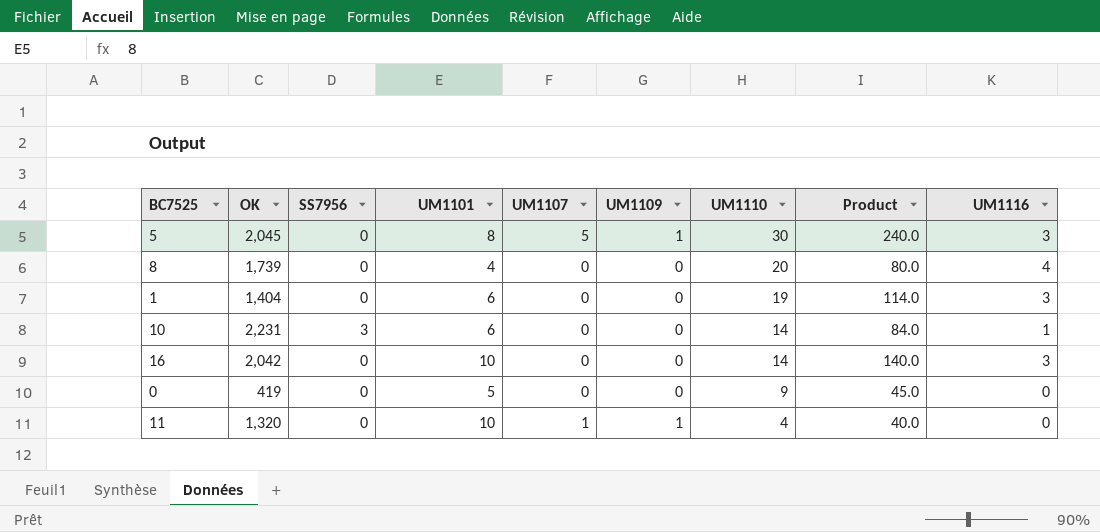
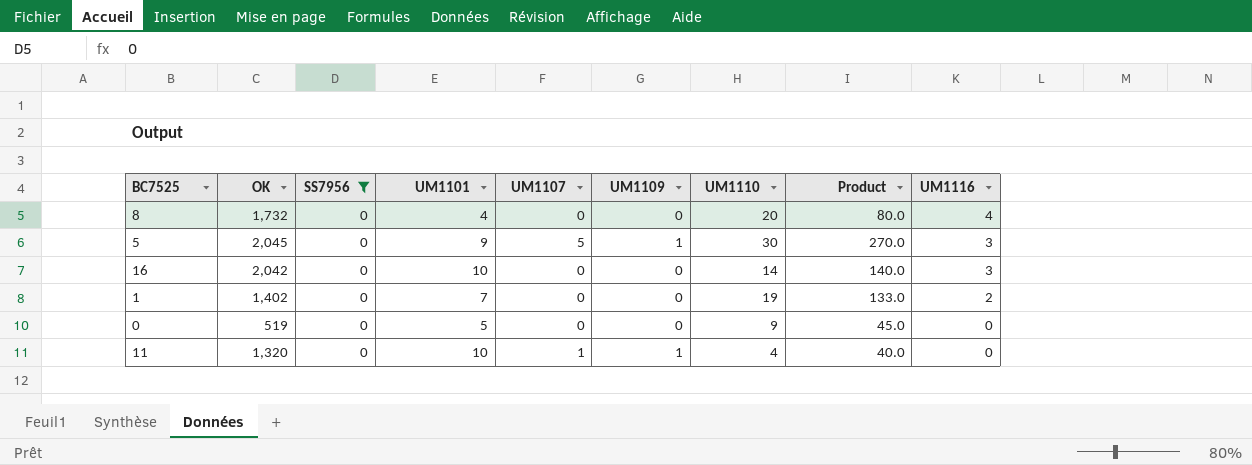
filter: none -> SS7956 = 0
row order: UM1110 descending -> UM1116 descending
8 | OK: 1,739 -> 1,732
5 | UM1101: 8 -> 9
5 | Product: 240.0 -> 270.0
1 | OK: 1,404 -> 1,402
1 | UM1101: 6 -> 7
1 | Product: 114.0 -> 133.0
1 | UM1116: 3 -> 2
0 | OK: 419 -> 519

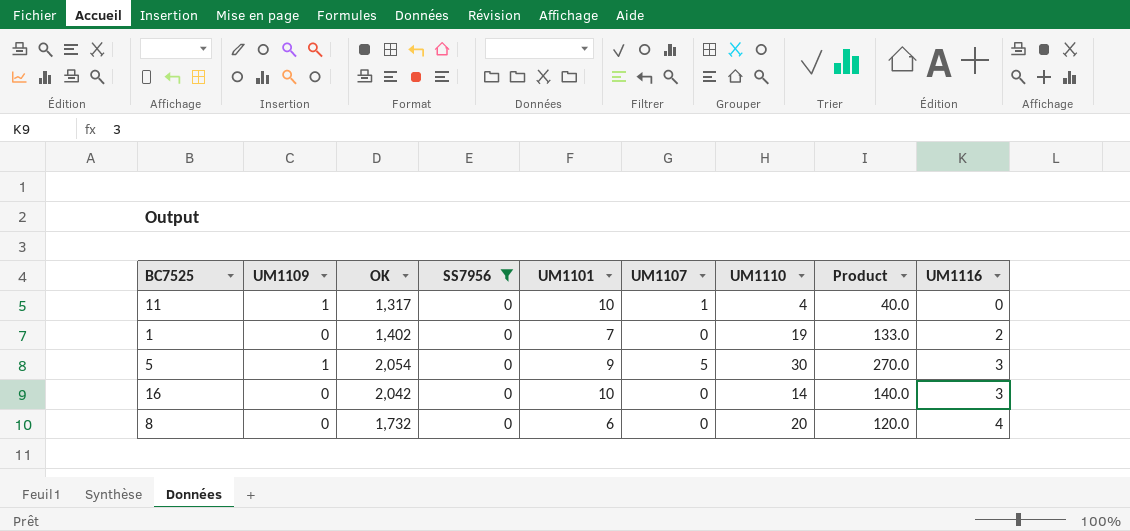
row order: UM1116 descending -> UM1116 ascending
column UM1109 | position: 6 -> 2
row 0: 519 | 0 | 5 | 0 | 0 | 9 | 45.0 | 0 -> none
11 | OK: 1,320 -> 1,317
5 | OK: 2,045 -> 2,054
8 | UM1101: 4 -> 6
8 | Product: 80.0 -> 120.0

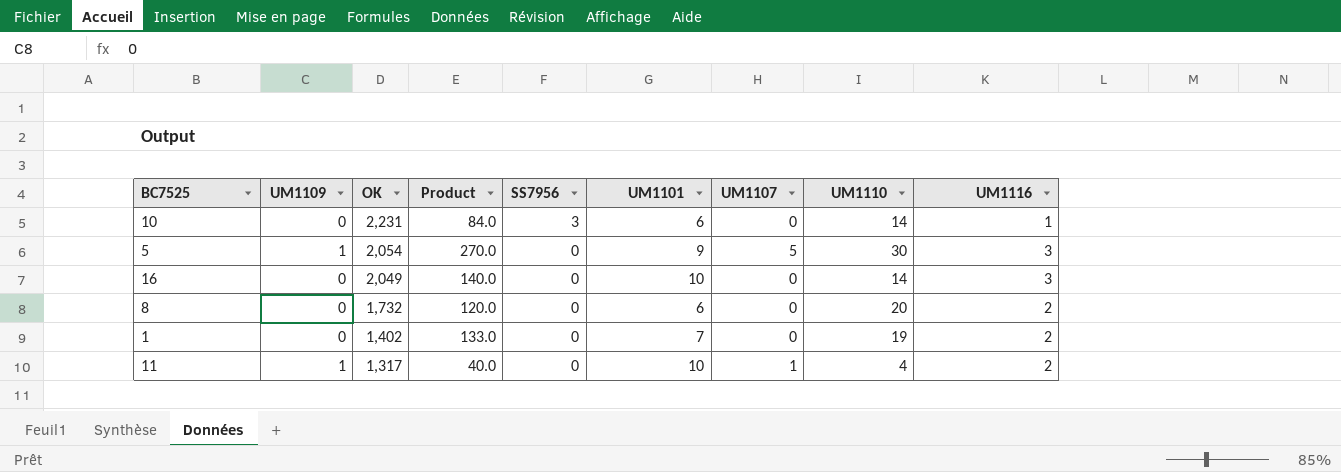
filter: SS7956 = 0 -> none
row order: UM1116 ascending -> OK descending
column Product | position: 8 -> 4
16 | OK: 2,042 -> 2,049
8 | UM1116: 4 -> 2
11 | UM1116: 0 -> 2

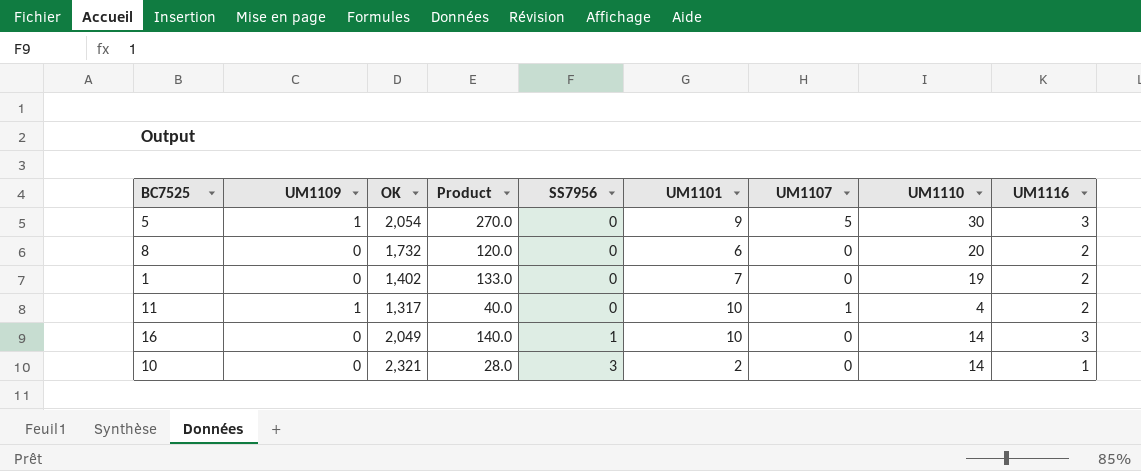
row order: OK descending -> SS7956 ascending
16 | SS7956: 0 -> 1
10 | OK: 2,231 -> 2,321
10 | Product: 84.0 -> 28.0
10 | UM1101: 6 -> 2

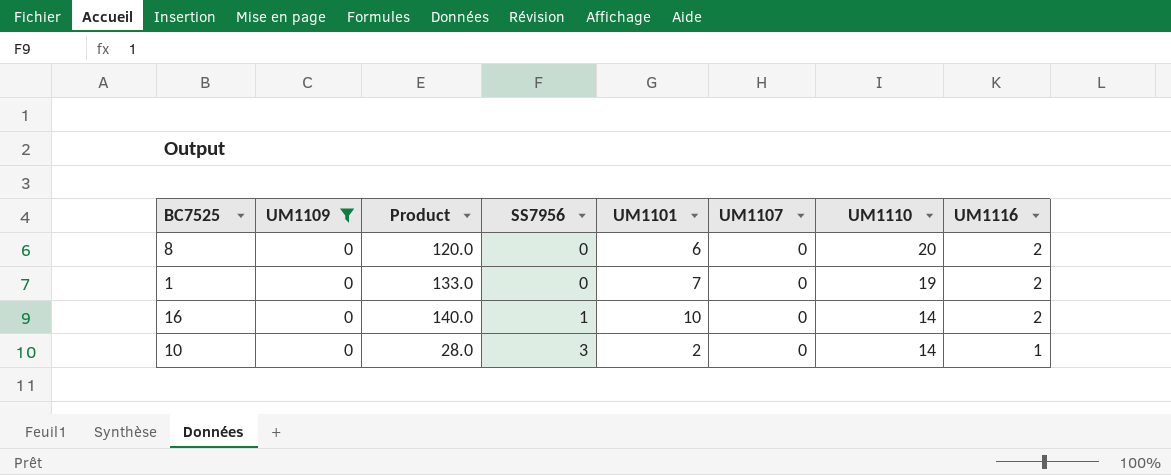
filter: none -> UM1109 = 0
column OK | position: 3 -> none
16 | UM1116: 3 -> 2

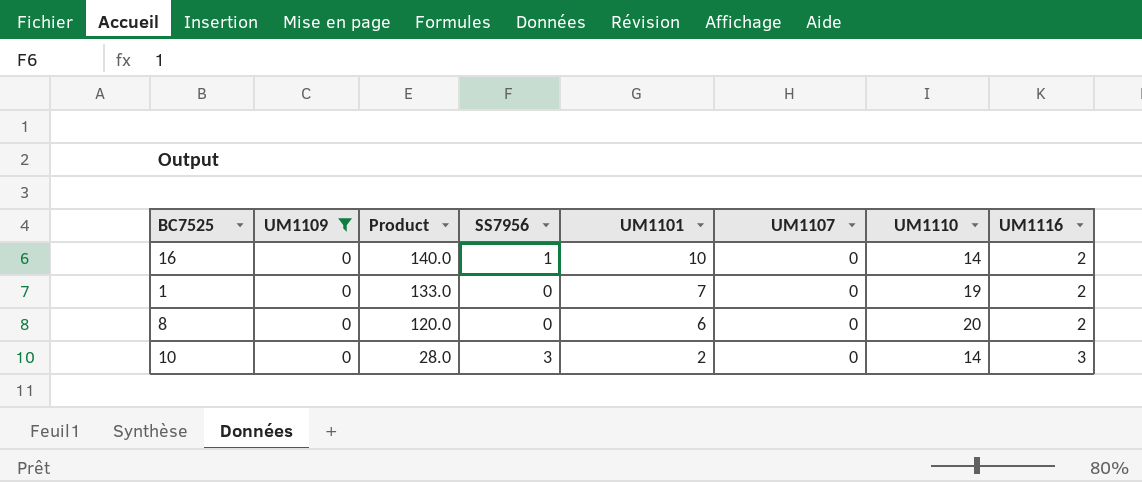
row order: SS7956 ascending -> Product descending
10 | UM1116: 1 -> 3

